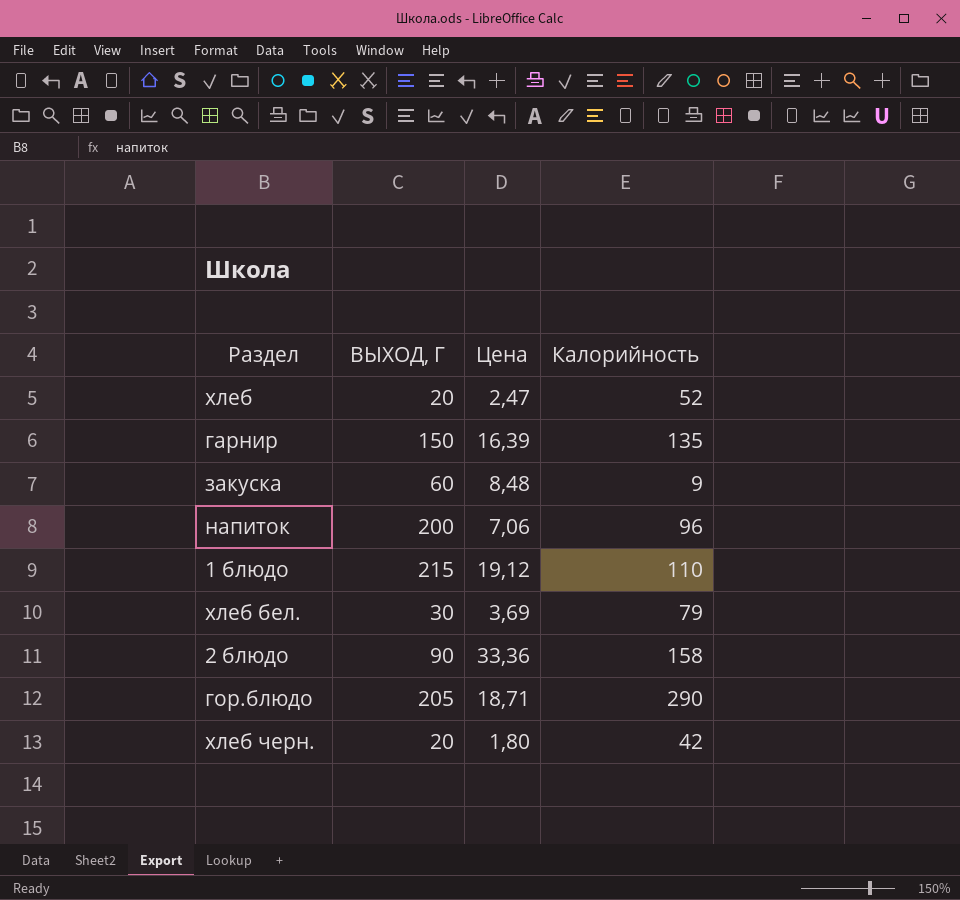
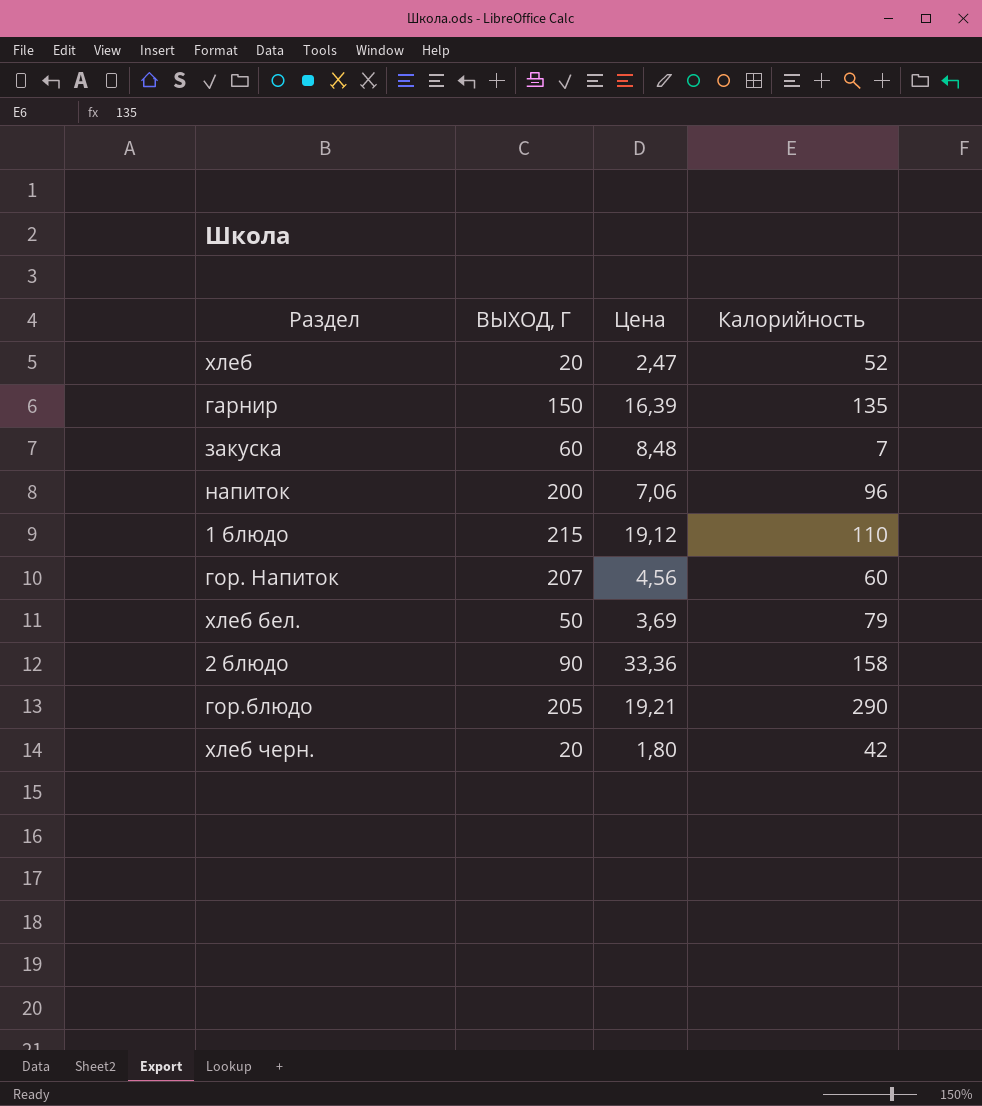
закуска | Калорийность: 9 -> 7
row гор. Напиток: none -> 207 | 4,56 | 60
хлеб бел. | ВЫХОД, Г: 30 -> 50
гор.блюдо | Цена: 18,71 -> 19,21

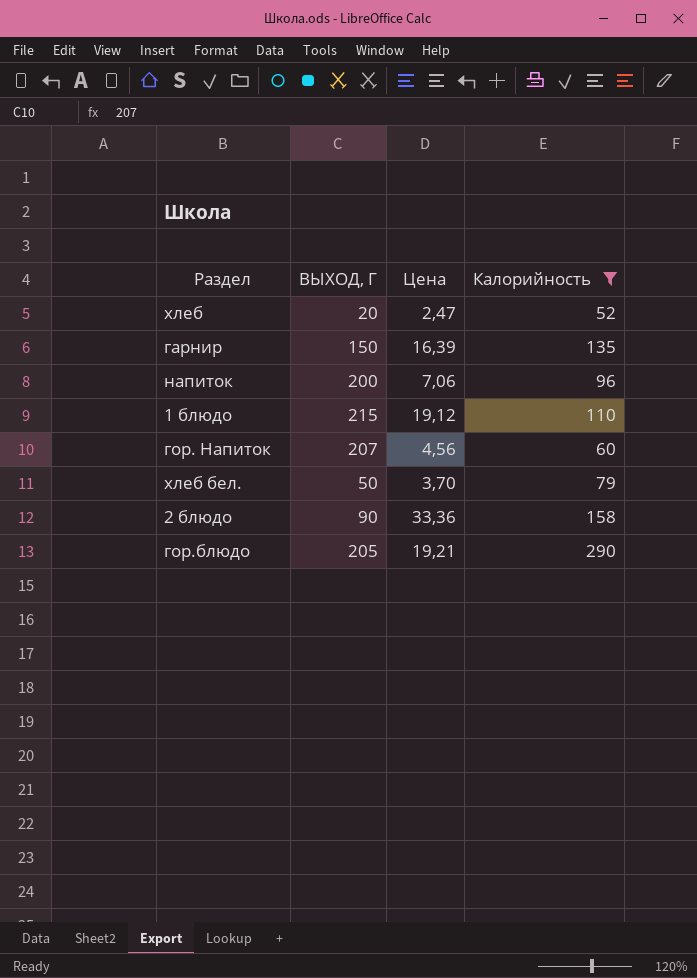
filter: none -> Калорийность >= 52
хлеб бел. | Цена: 3,69 -> 3,70

